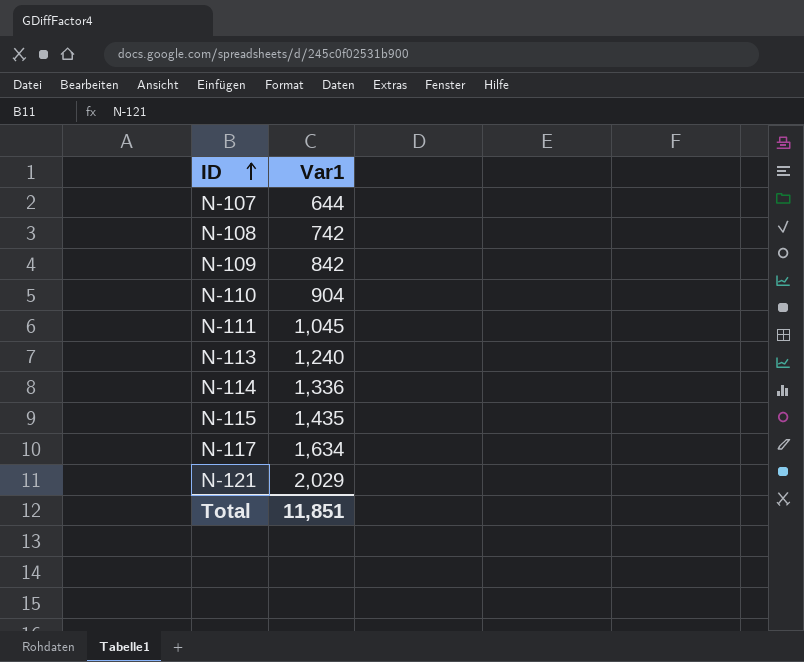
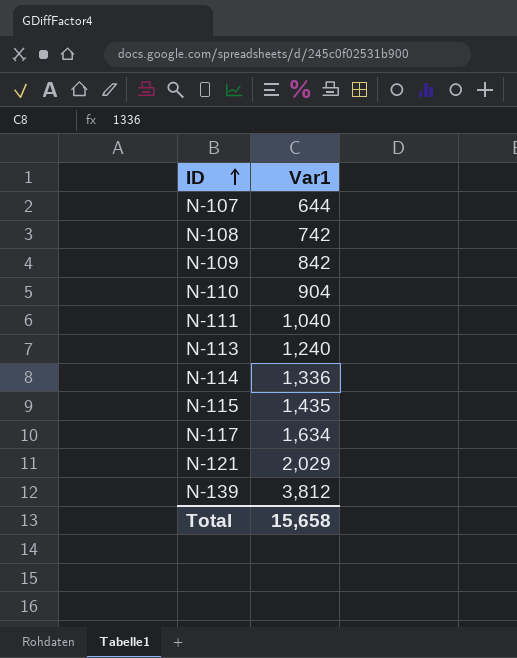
N-111 | Var1: 1,045 -> 1,040
row N-139: none -> 3,812
Total | Var1: 11,851 -> 15,658

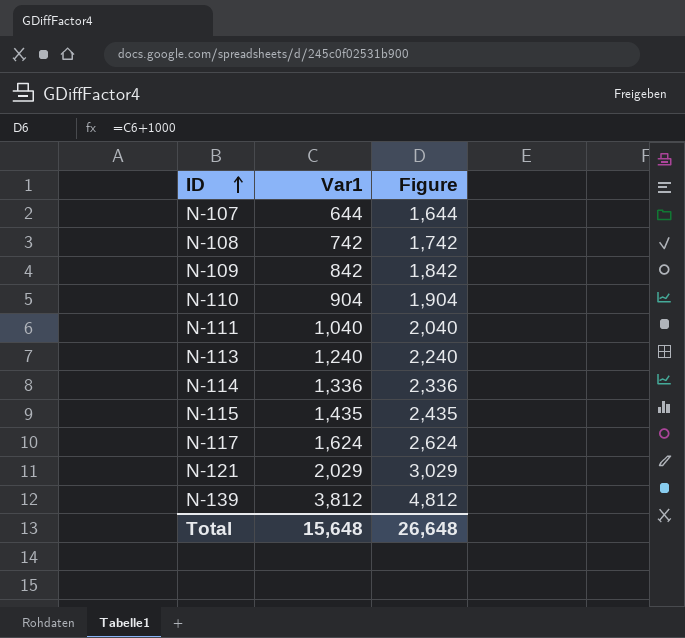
column Figure | formula: none -> [Var1] + 1000
N-117 | Var1: 1,634 -> 1,624
Total | Var1: 15,658 -> 15,648

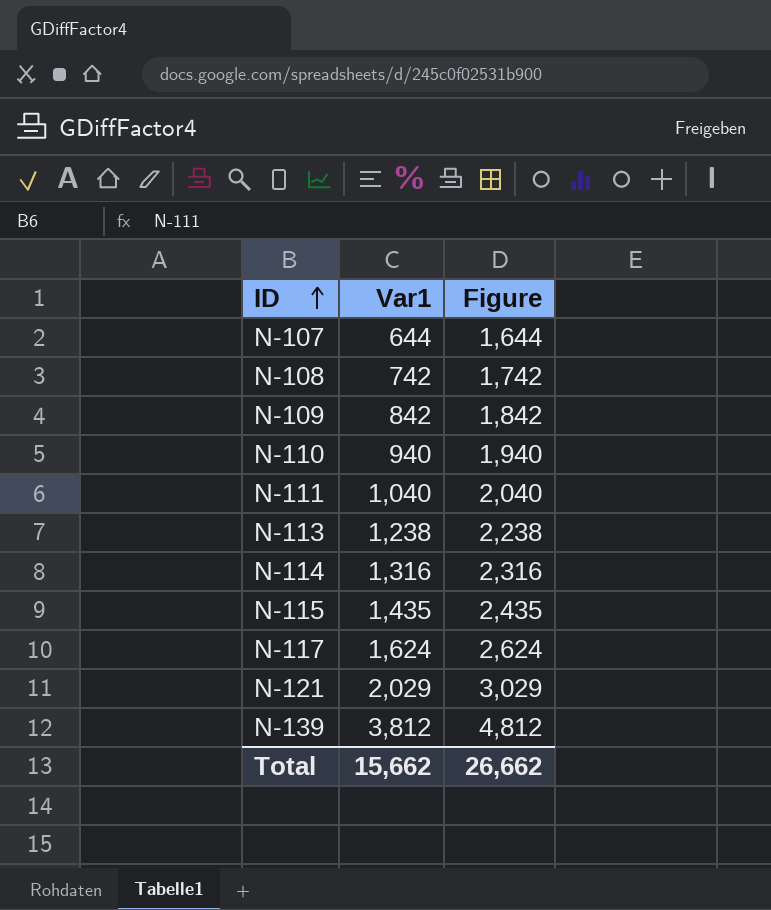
N-110 | Var1: 904 -> 940
N-110 | Figure: 1,904 -> 1,940
N-113 | Var1: 1,240 -> 1,238
N-113 | Figure: 2,240 -> 2,238
N-114 | Var1: 1,336 -> 1,316
N-114 | Figure: 2,336 -> 2,316
Total | Var1: 15,648 -> 15,662
Total | Figure: 26,648 -> 26,662

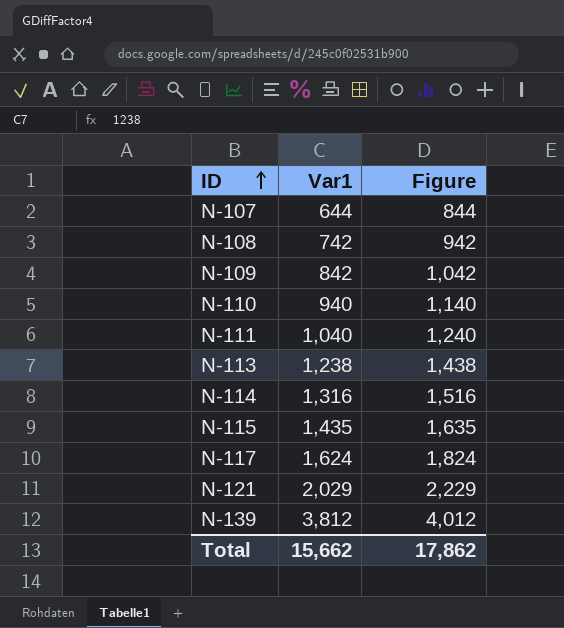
column Figure | formula: [Var1] + 1000 -> [Var1] + 200
Total | Figure: 26,662 -> 17,862

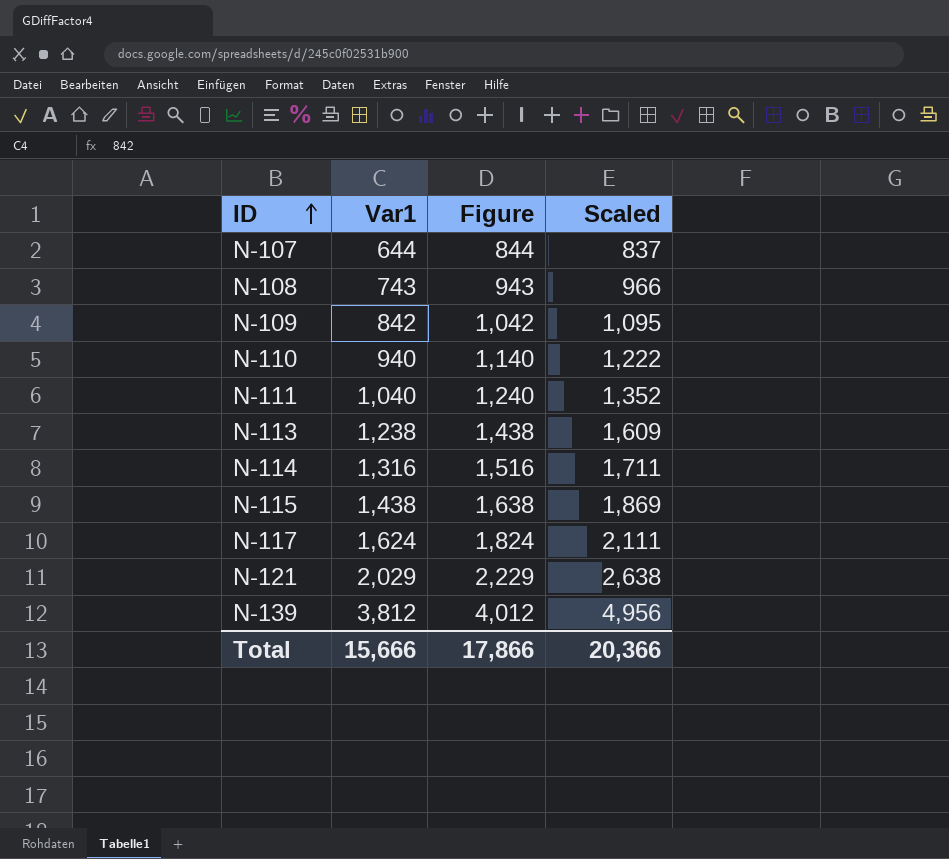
column Scaled | formula: none -> [Var1] * 1.3
N-108 | Var1: 742 -> 743
N-108 | Figure: 942 -> 943
N-115 | Var1: 1,435 -> 1,438
N-115 | Figure: 1,635 -> 1,638
Total | Var1: 15,662 -> 15,666
Total | Figure: 17,862 -> 17,866

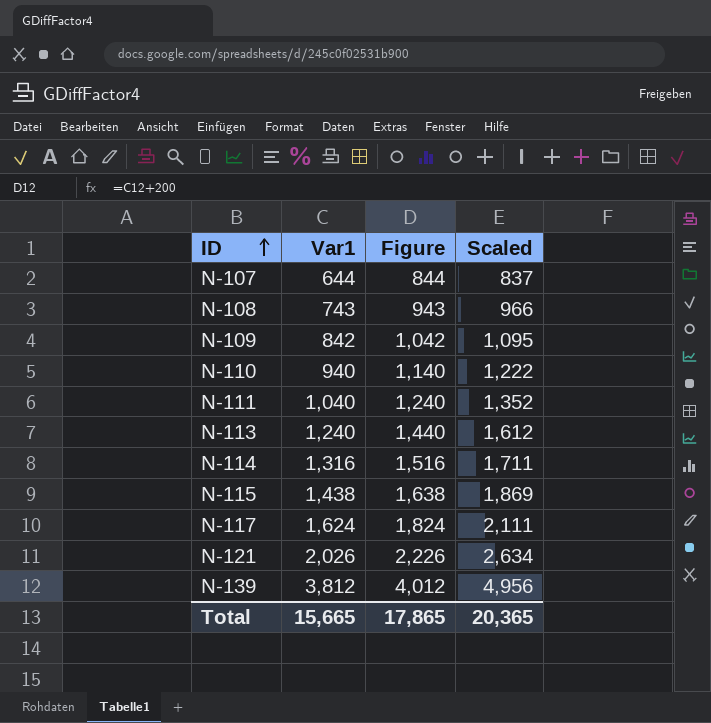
N-113 | Var1: 1,238 -> 1,240
N-113 | Figure: 1,438 -> 1,440
N-113 | Scaled: 1,609 -> 1,612
N-121 | Var1: 2,029 -> 2,026
N-121 | Figure: 2,229 -> 2,226
N-121 | Scaled: 2,638 -> 2,634
Total | Var1: 15,666 -> 15,665
Total | Figure: 17,866 -> 17,865
Total | Scaled: 20,366 -> 20,365

